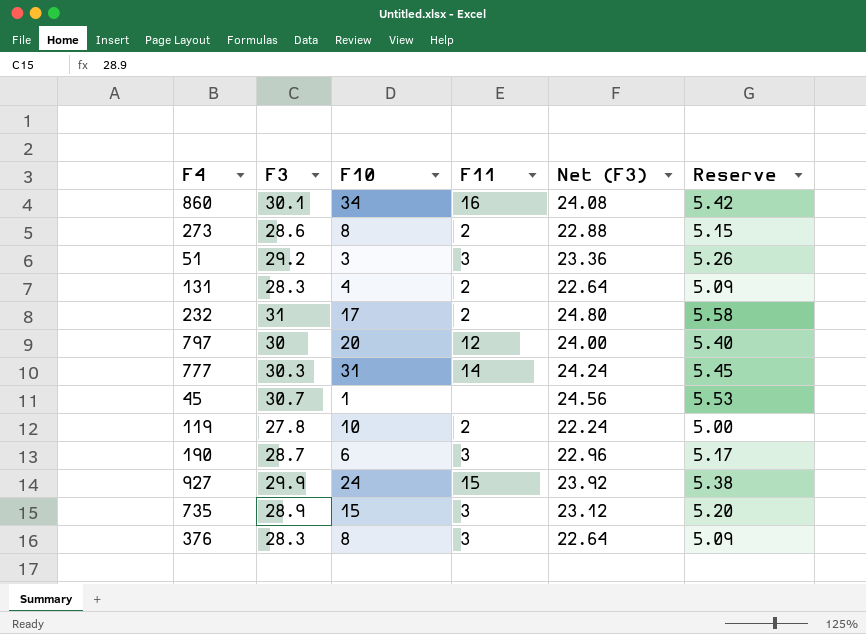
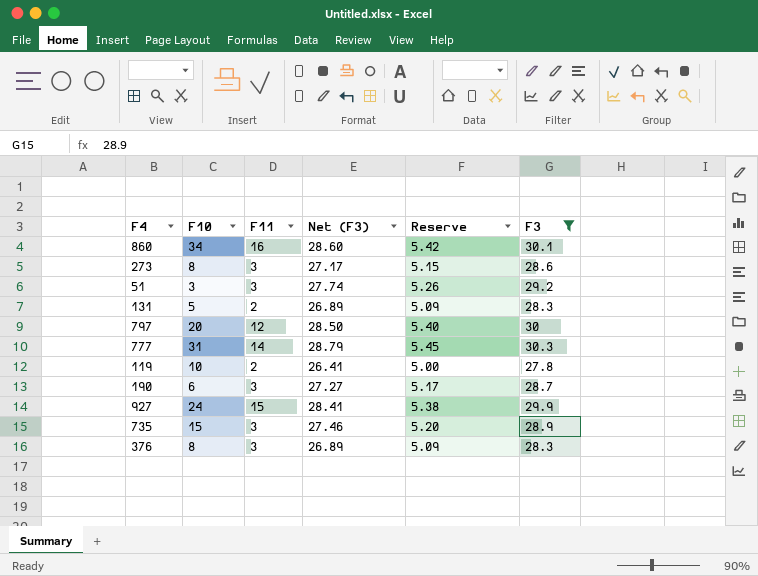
filter: none -> F3 <= 30.3
column Net (F3) | formula: [F3] * 0.8 -> [F3] * 0.95
column F3 | position: 2 -> 6
273 | F11: 2 -> 3
131 | F10: 4 -> 5

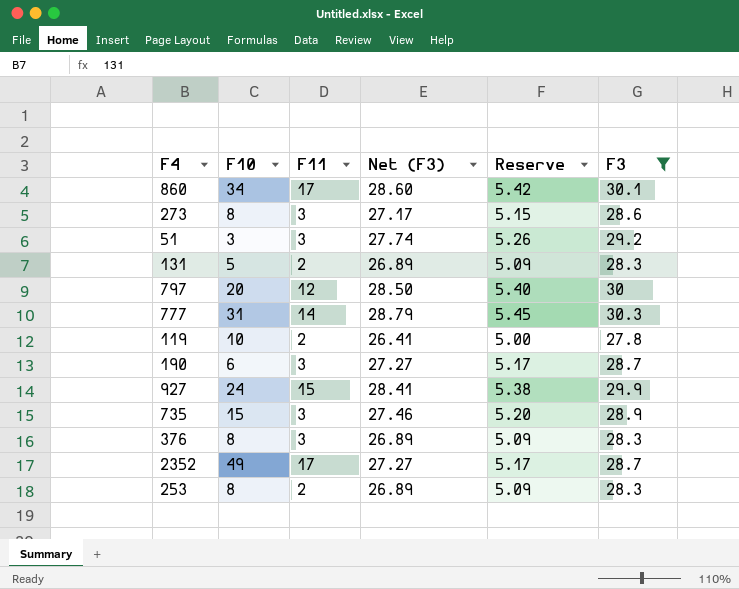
860 | F11: 16 -> 17
row 2352: none -> 49 | 17 | 27.27 | 5.17 | 28.7
row 253: none -> 8 | 2 | 26.89 | 5.09 | 28.3

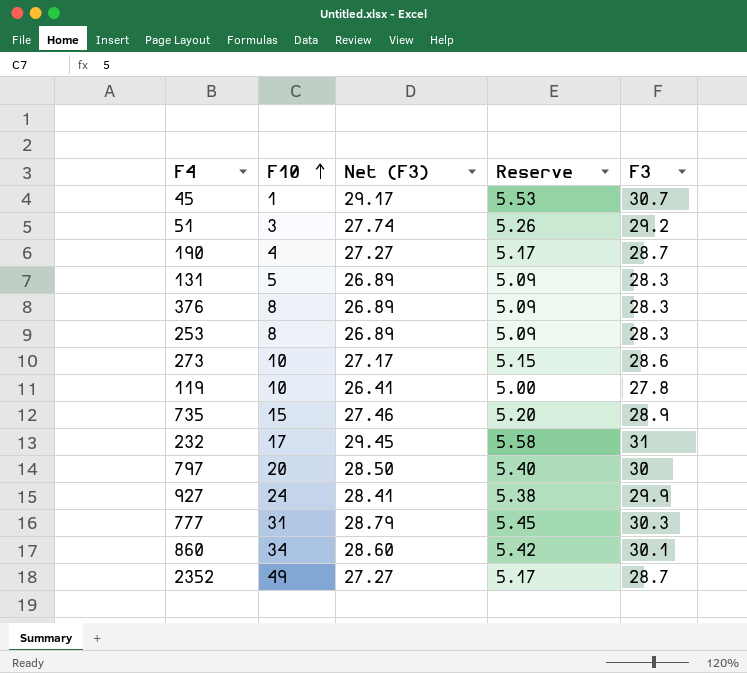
filter: F3 <= 30.3 -> none
row order: none -> F10 ascending
column F11 | position: 3 -> none
190 | F10: 6 -> 4
273 | F10: 8 -> 10

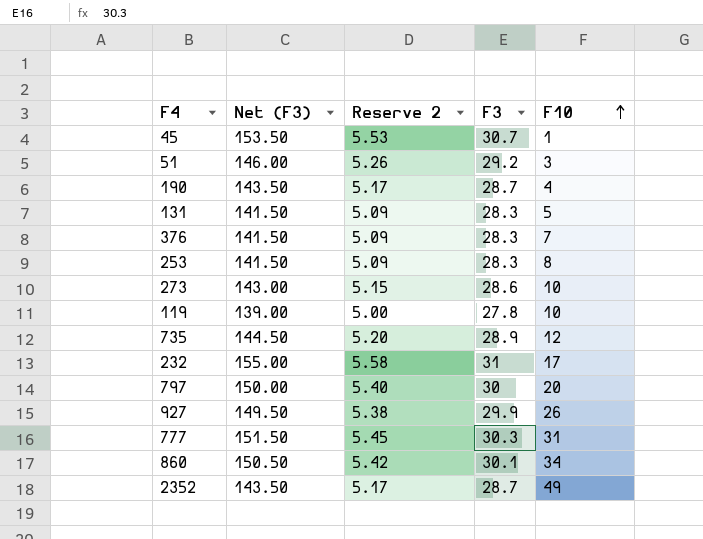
column Net (F3) | formula: [F3] * 0.95 -> [F3] * 5
column name: Reserve -> Reserve 2
column F10 | position: 2 -> 5
376 | F10: 8 -> 7
735 | F10: 15 -> 12
927 | F10: 24 -> 26

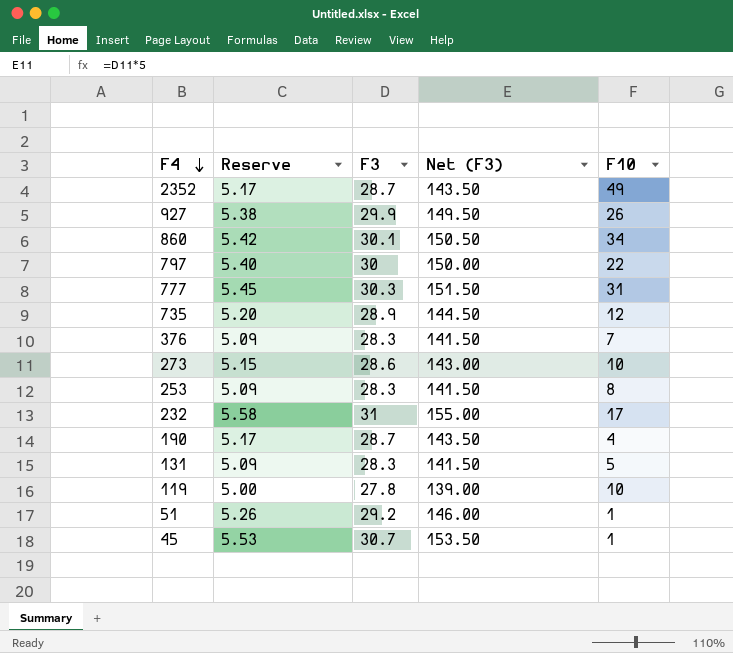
row order: F10 ascending -> F4 descending
column name: Reserve 2 -> Reserve
column Net (F3) | position: 2 -> 4
797 | F10: 20 -> 22
51 | F10: 3 -> 1

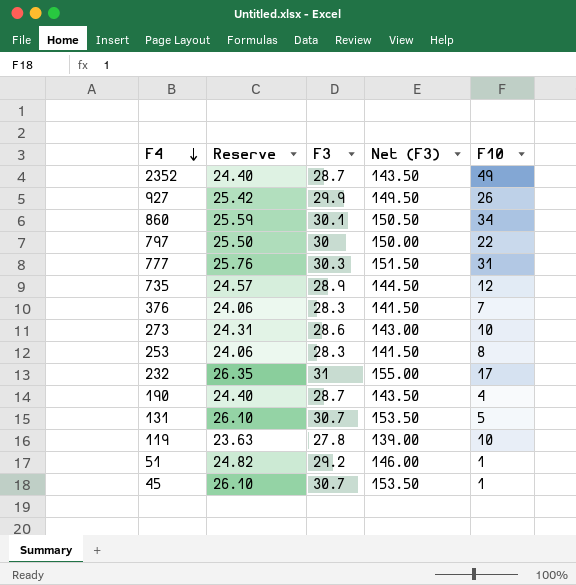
column Reserve | formula: [F3] * 0.18 -> [F3] * 0.85
131 | F3: 28.3 -> 30.7
131 | Net (F3): 141.50 -> 153.50

